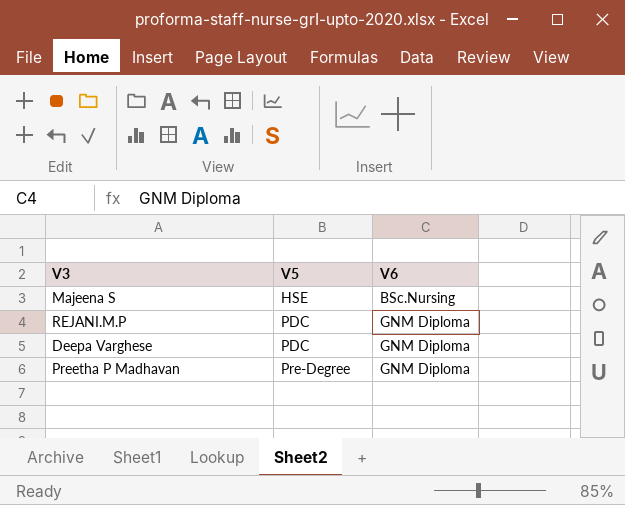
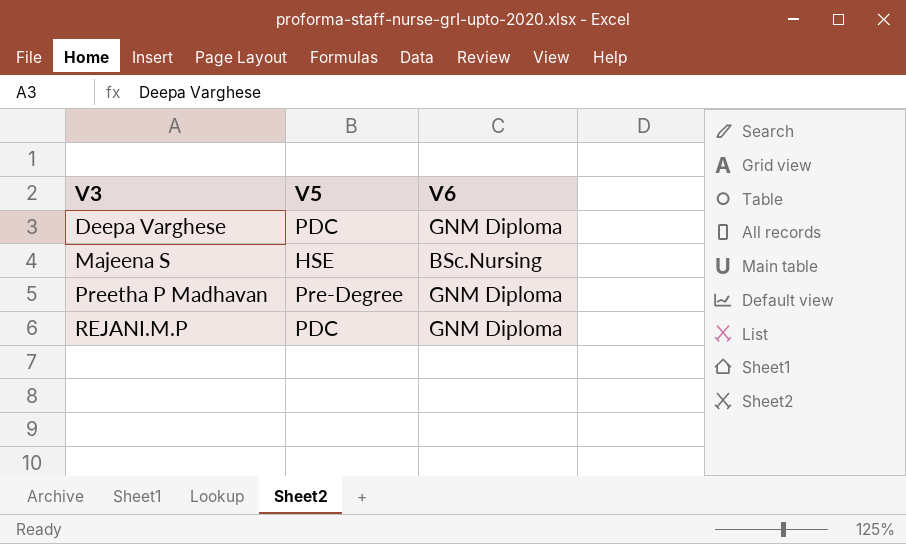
row order: V5 ascending -> V3 ascending

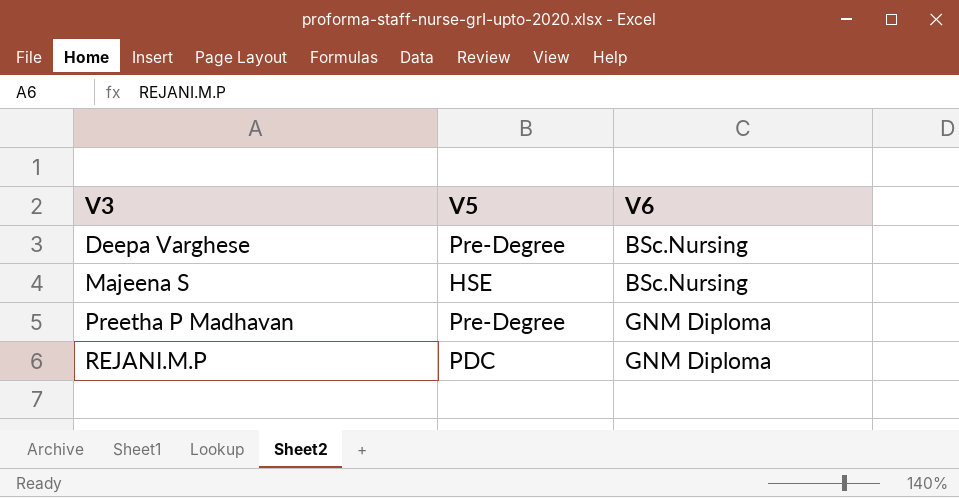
Deepa Varghese | V5: PDC -> Pre-Degree
Deepa Varghese | V6: GNM Diploma -> BSc.Nursing

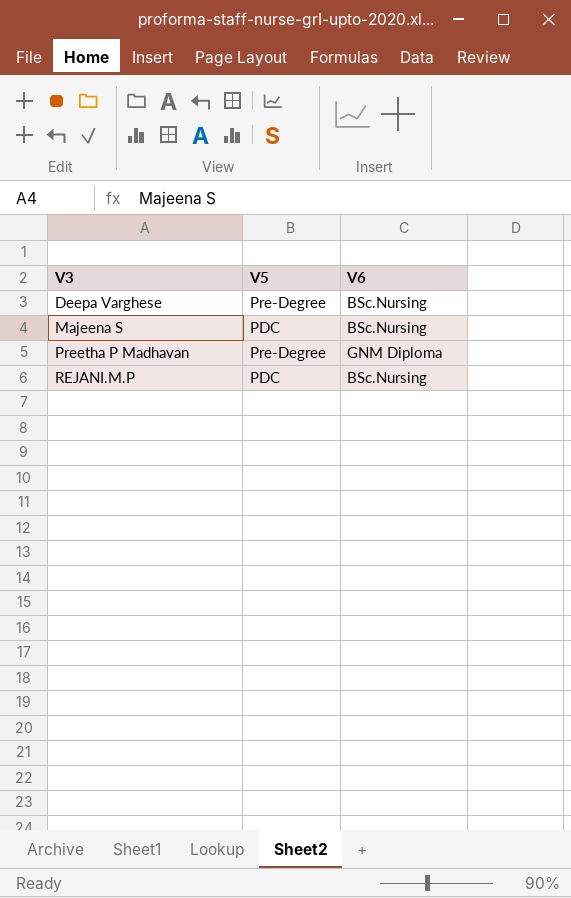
Majeena S | V5: HSE -> PDC
REJANI.M.P | V6: GNM Diploma -> BSc.Nursing

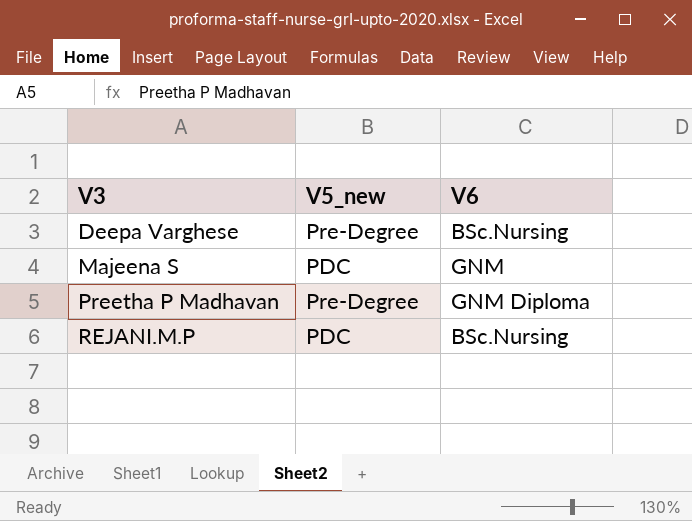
column name: V5 -> V5_new
Majeena S | V6: BSc.Nursing -> GNM

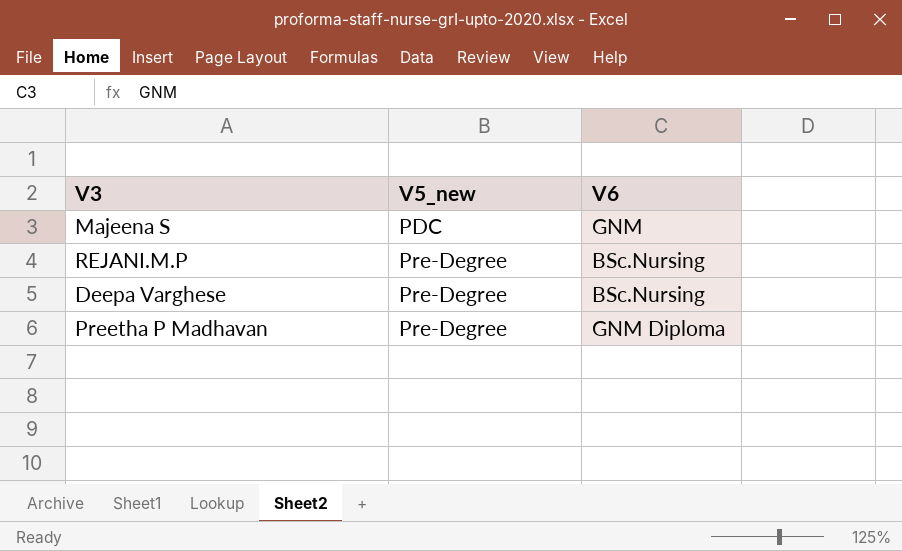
row order: V3 ascending -> V5_new ascending
REJANI.M.P | V5_new: PDC -> Pre-Degree

